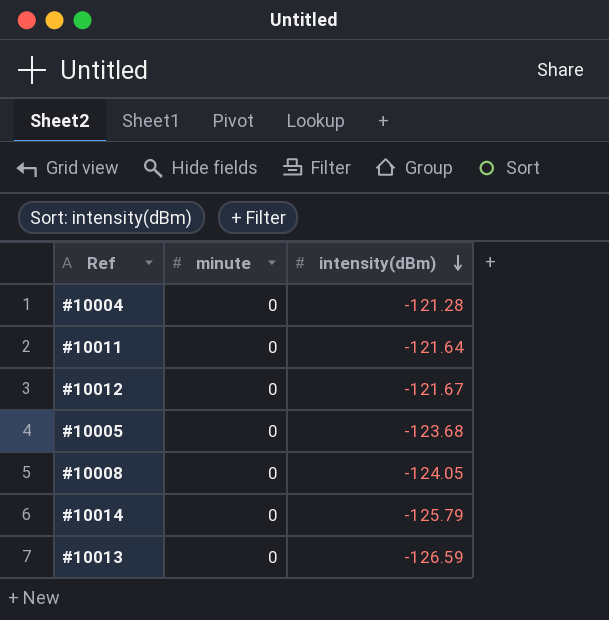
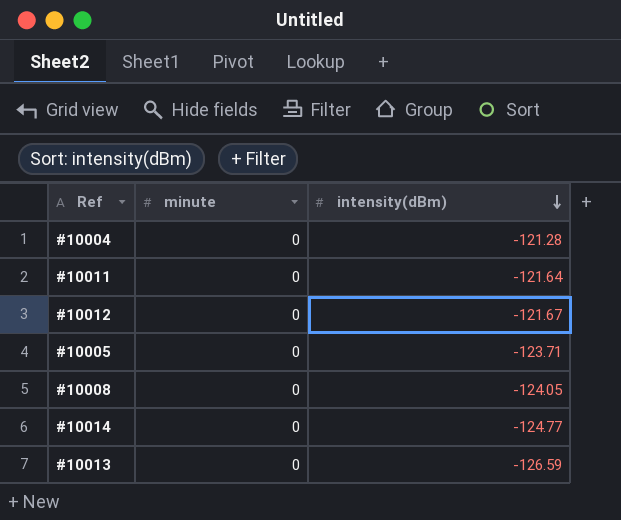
#10005 | intensity(dBm): -123.68 -> -123.71
#10014 | intensity(dBm): -125.79 -> -124.77

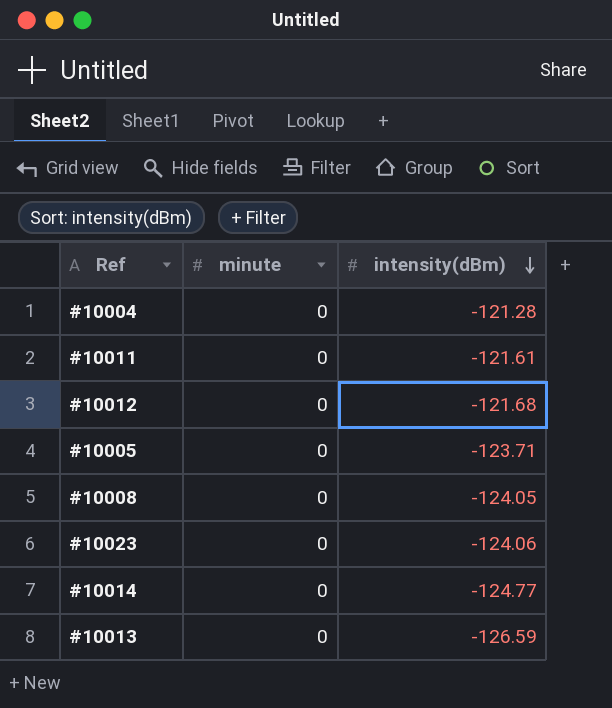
#10011 | intensity(dBm): -121.64 -> -121.61
#10012 | intensity(dBm): -121.67 -> -121.68
row #10023: none -> 0 | -124.06

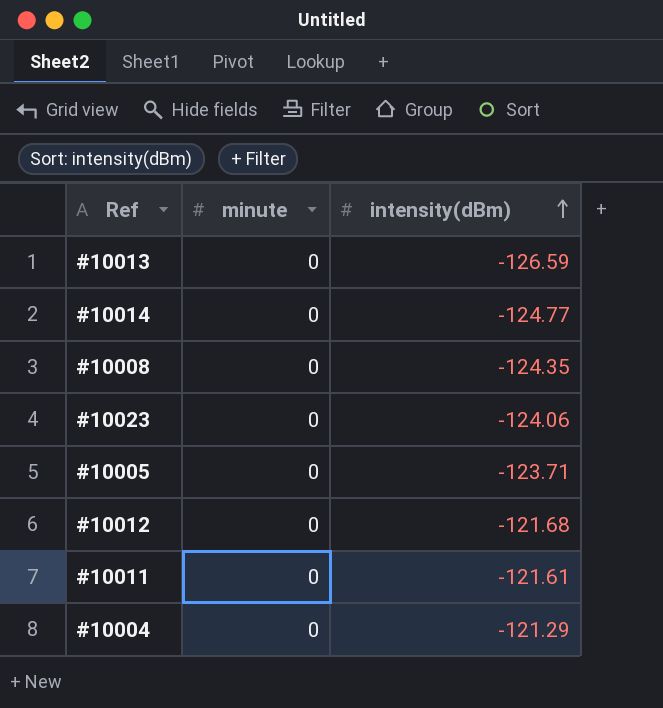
row order: intensity(dBm) descending -> intensity(dBm) ascending
#10008 | intensity(dBm): -124.05 -> -124.35
#10004 | intensity(dBm): -121.28 -> -121.29

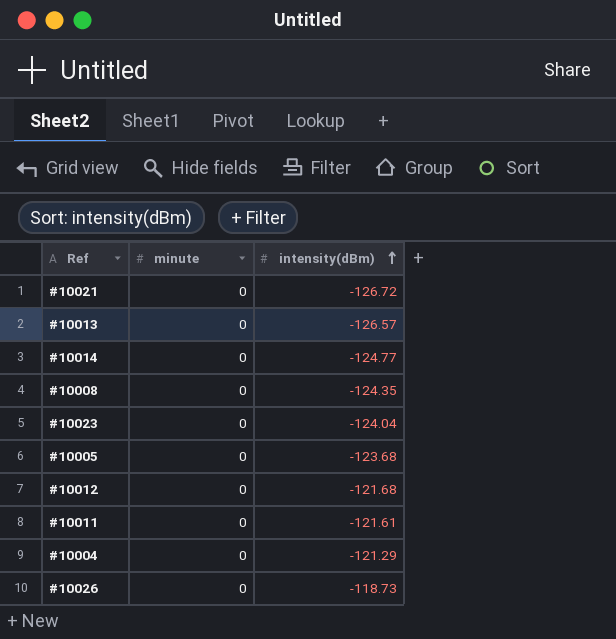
row #10021: none -> 0 | -126.72
#10013 | intensity(dBm): -126.59 -> -126.57
#10023 | intensity(dBm): -124.06 -> -124.04
#10005 | intensity(dBm): -123.71 -> -123.68
row #10026: none -> 0 | -118.73

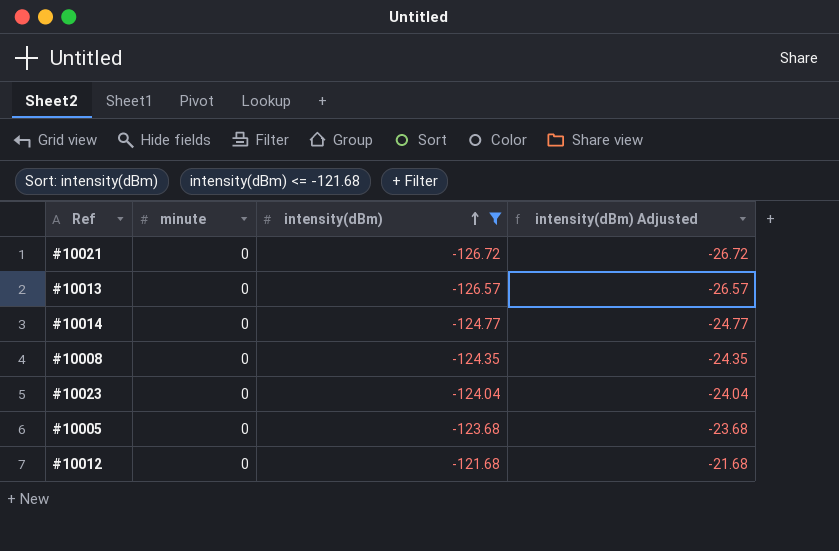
filter: none -> intensity(dBm) <= -121.68
column intensity(dBm) Adjusted | formula: none -> [intensity(dBm)] + 100

